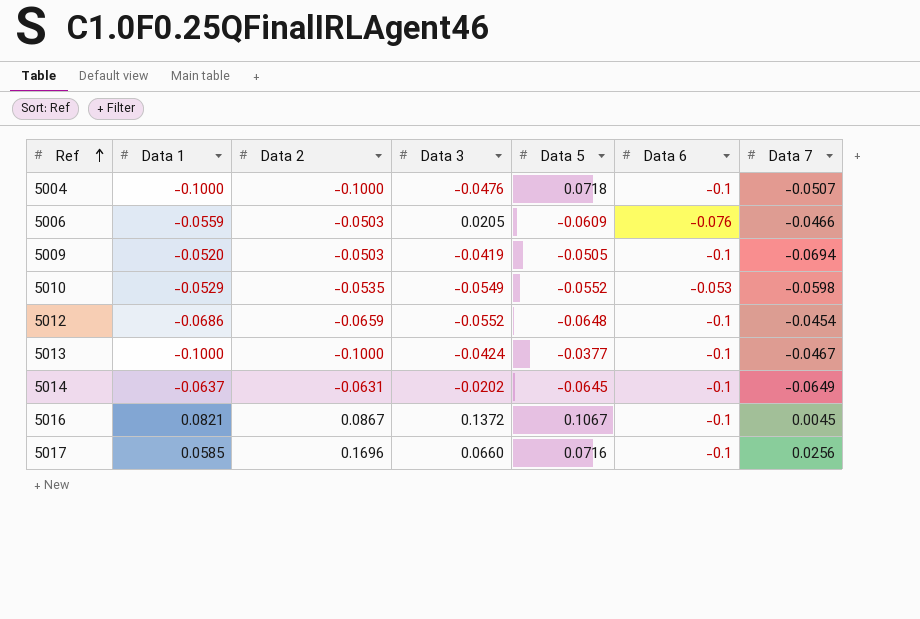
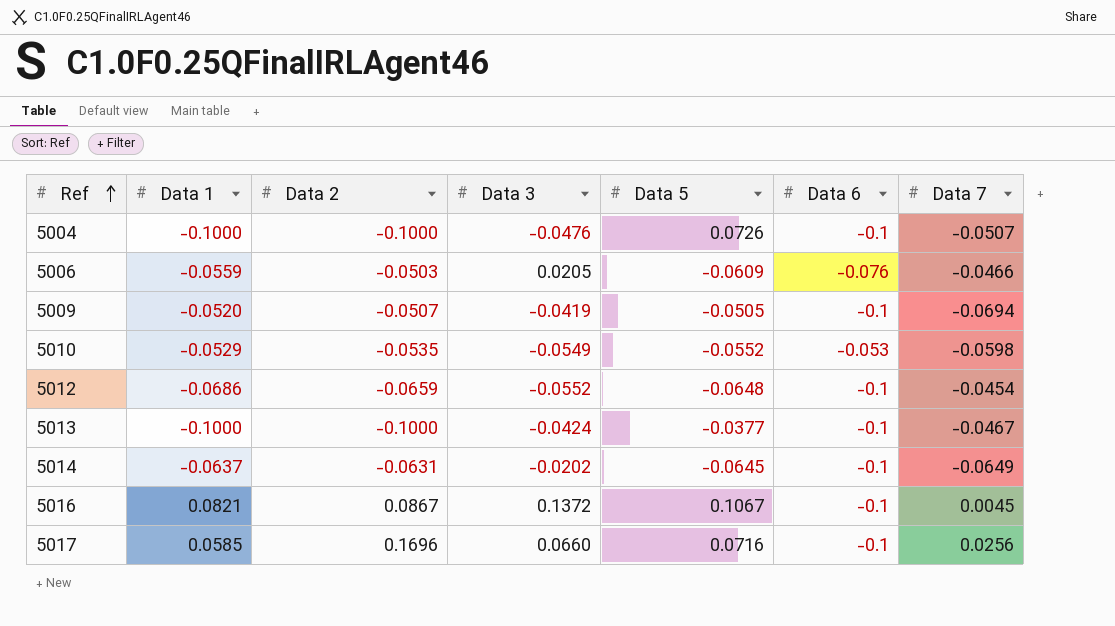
5004 | Data 5: 0.0718 -> 0.0726
5009 | Data 2: -0.0503 -> -0.0507

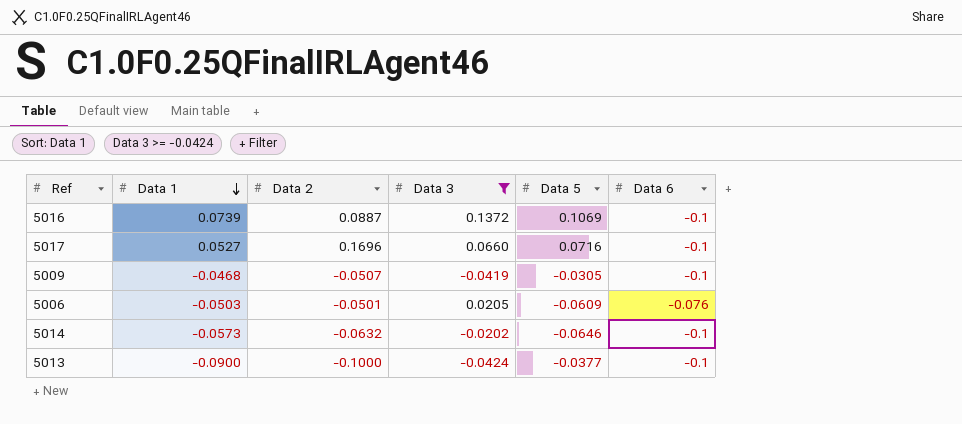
filter: none -> Data 3 >= -0.0424
row order: Ref ascending -> Data 1 descending
column Data 7 | position: 7 -> none
5016 | Data 1: 0.0821 -> 0.0739
5016 | Data 2: 0.0867 -> 0.0887
5016 | Data 5: 0.1067 -> 0.1069
5017 | Data 1: 0.0585 -> 0.0527
5009 | Data 1: -0.0520 -> -0.0468
5009 | Data 5: -0.0505 -> -0.0305
5006 | Data 1: -0.0559 -> -0.0503
5006 | Data 2: -0.0503 -> -0.0501
5014 | Data 1: -0.0637 -> -0.0573
5014 | Data 2: -0.0631 -> -0.0632
5014 | Data 5: -0.0645 -> -0.0646
5013 | Data 1: -0.1000 -> -0.0900

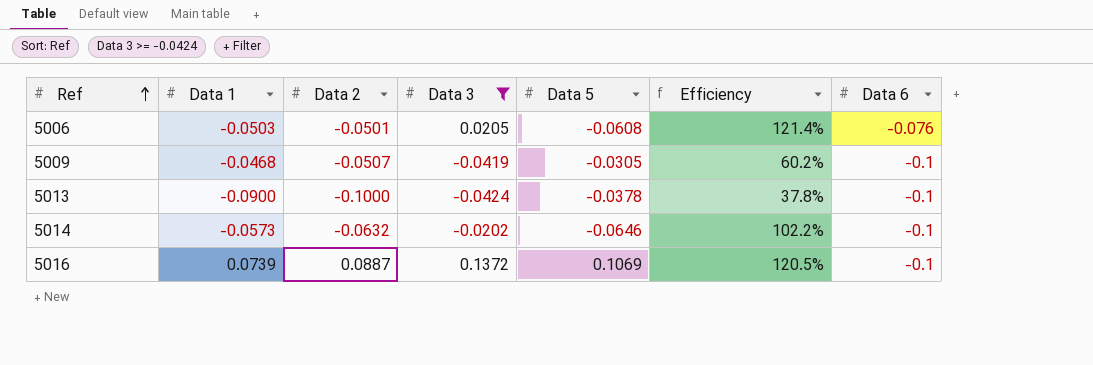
row order: Data 1 descending -> Ref ascending
column Efficiency | formula: none -> [Data 5] / [Data 2]
row 5017: 0.0527 | 0.1696 | 0.0660 | 0.0716 | -0.1 -> none
5006 | Data 5: -0.0609 -> -0.0608
5013 | Data 5: -0.0377 -> -0.0378

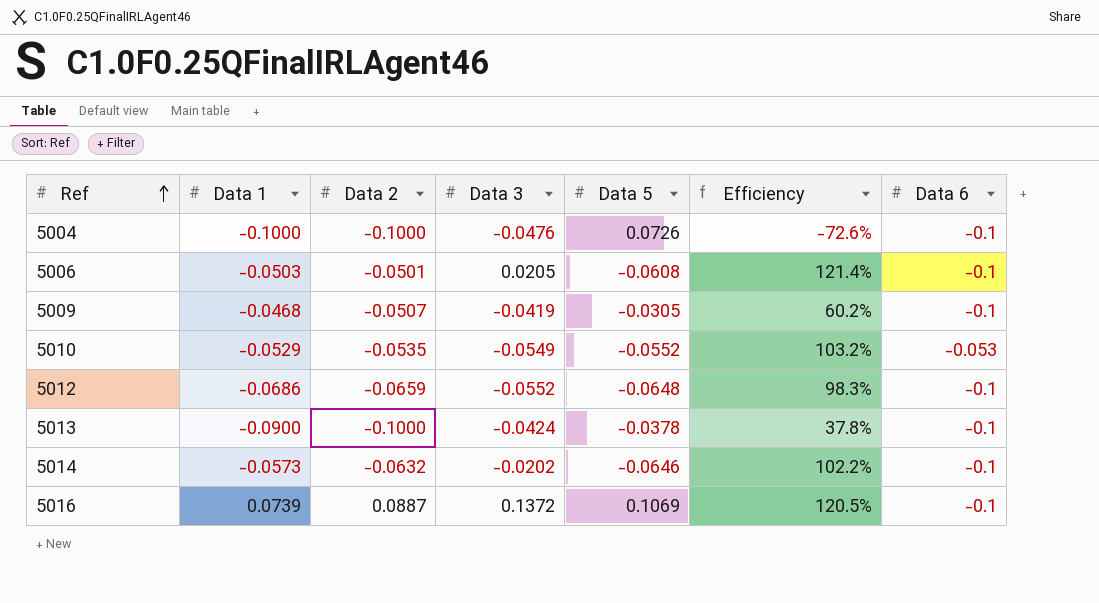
filter: Data 3 >= -0.0424 -> none
5006 | Data 6: -0.076 -> -0.1

